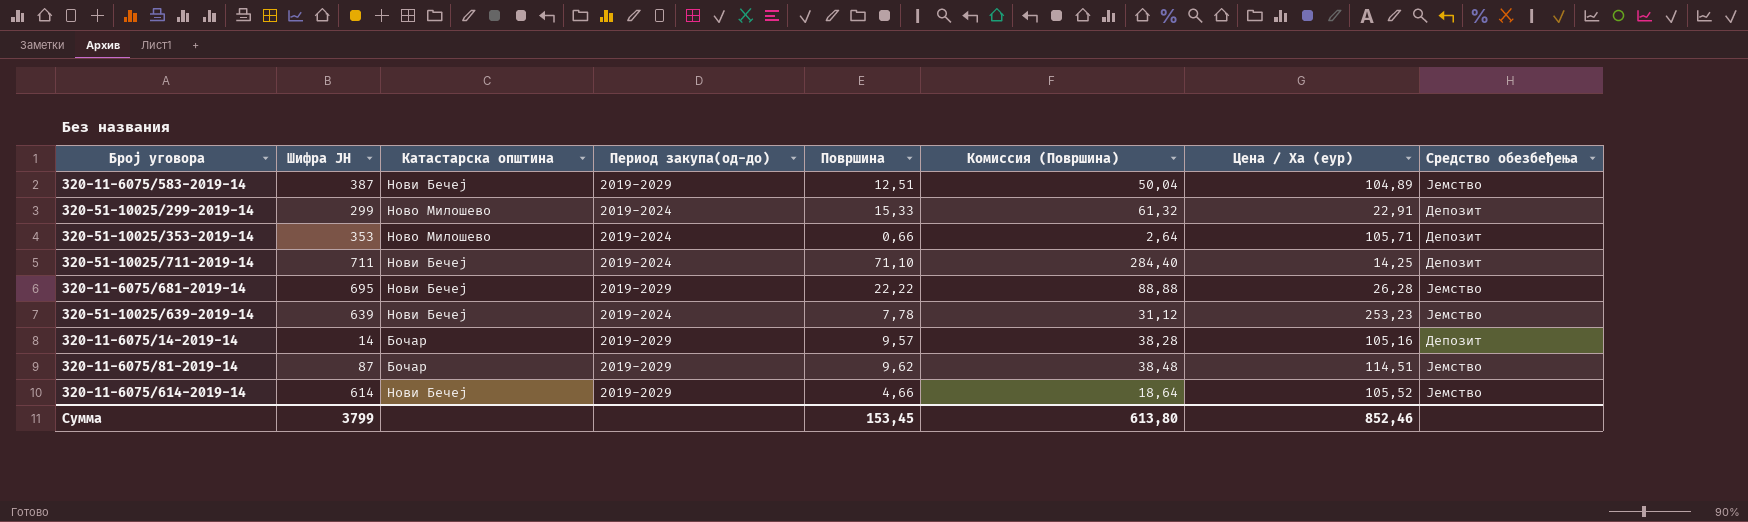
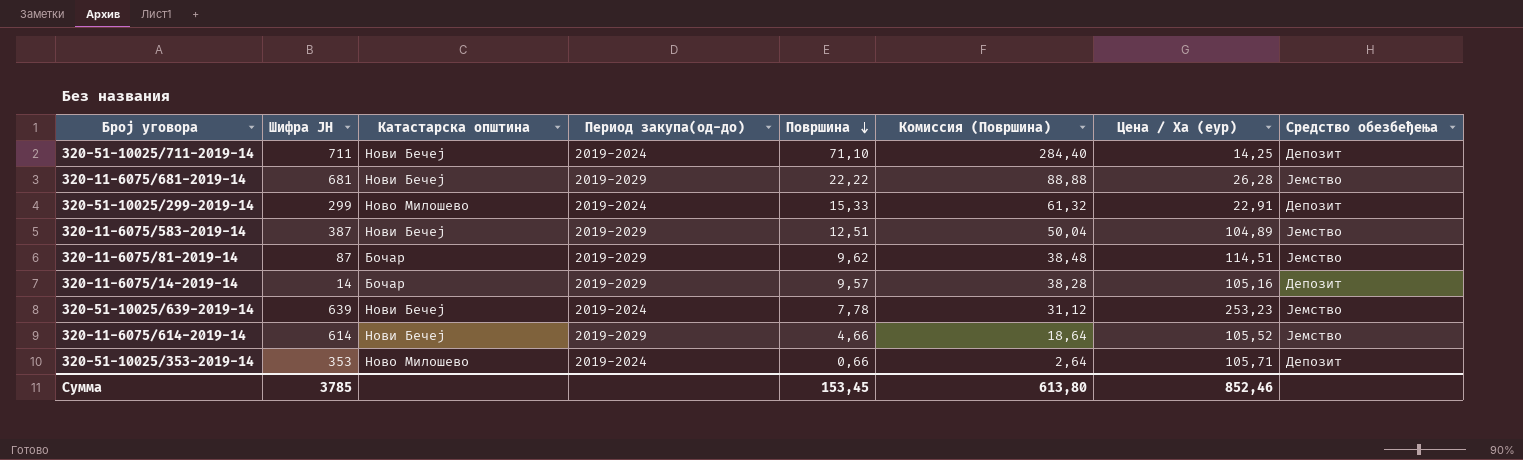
row order: none -> Површина descending
320-11-6075/681-2019-14 | Шифра ЈН: 695 -> 681
Сумма | Шифра ЈН: 3799 -> 3785

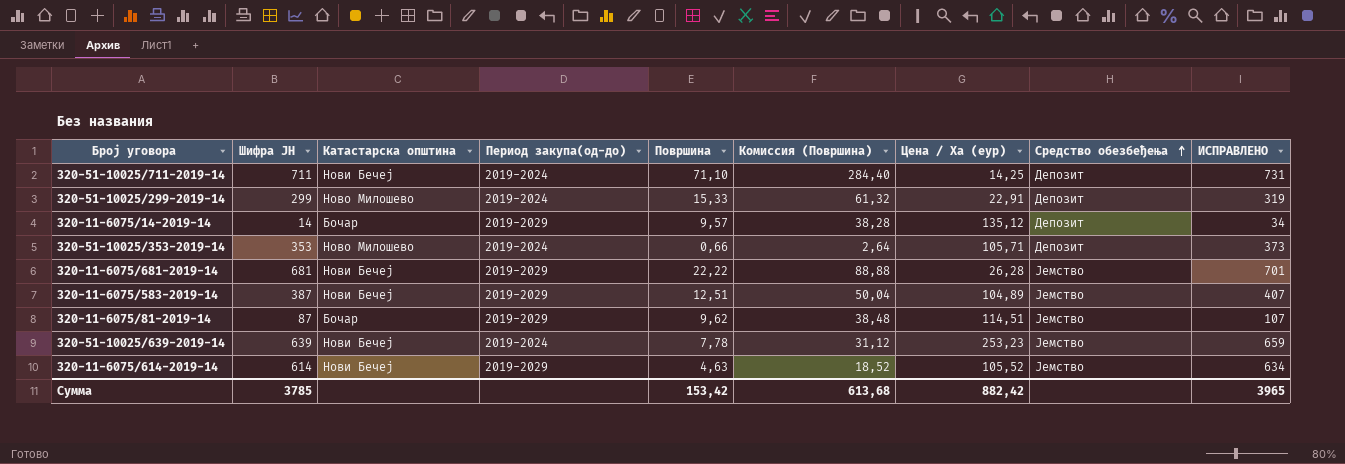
row order: Површина descending -> Средство обезбеђења ascending
column ИСПРАВЛЕНО | formula: none -> [Шифра ЈН] + 20
320-11-6075/14-2019-14 | Цена / Ха (еур): 105,16 -> 135,12
320-11-6075/614-2019-14 | Површина: 4,66 -> 4,63
320-11-6075/614-2019-14 | Комиссия (Површина): 18,64 -> 18,52
Сумма | Површина: 153,45 -> 153,42
Сумма | Комиссия (Површина): 613,80 -> 613,68
Сумма | Цена / Ха (еур): 852,46 -> 882,42

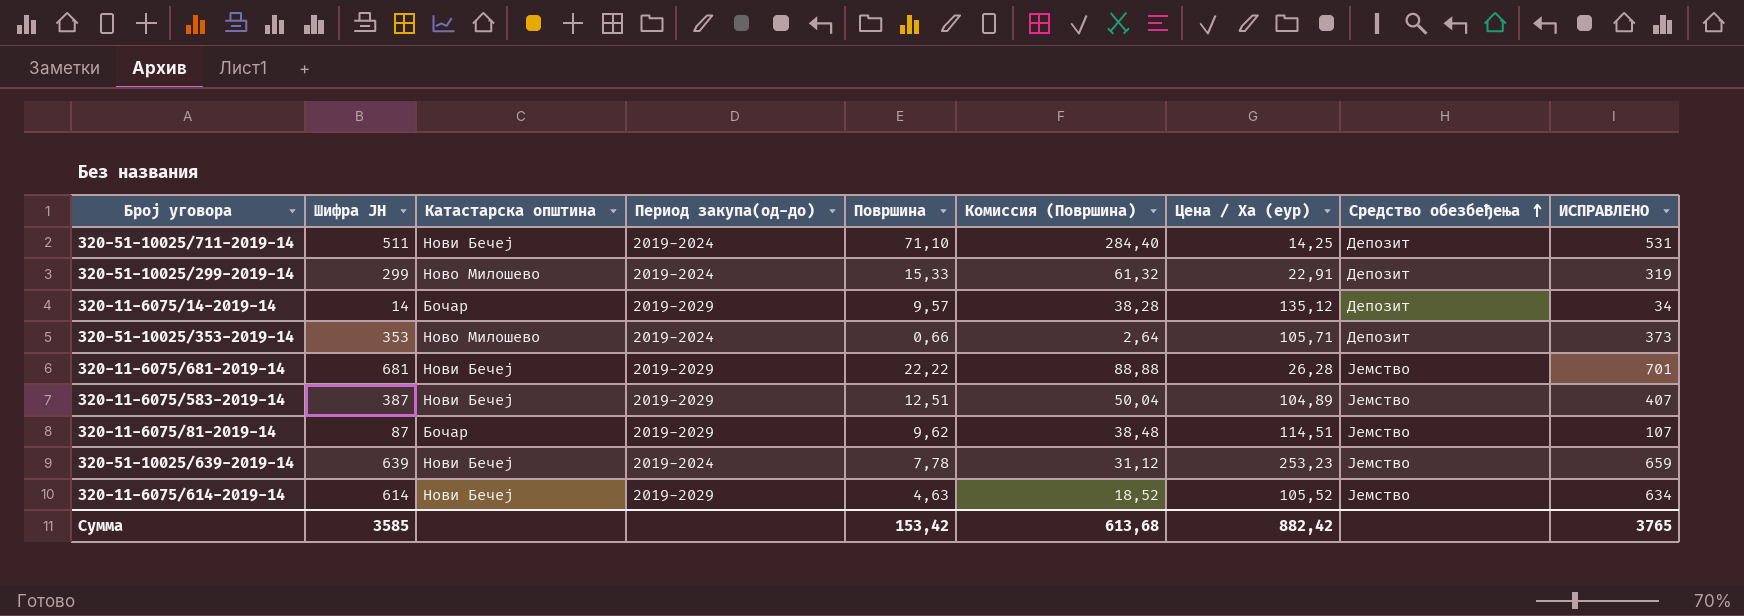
320-51-10025/711-2019-14 | Шифра ЈН: 711 -> 511
320-51-10025/711-2019-14 | ИСПРАВЛЕНО: 731 -> 531
Сумма | Шифра ЈН: 3785 -> 3585
Сумма | ИСПРАВЛЕНО: 3965 -> 3765

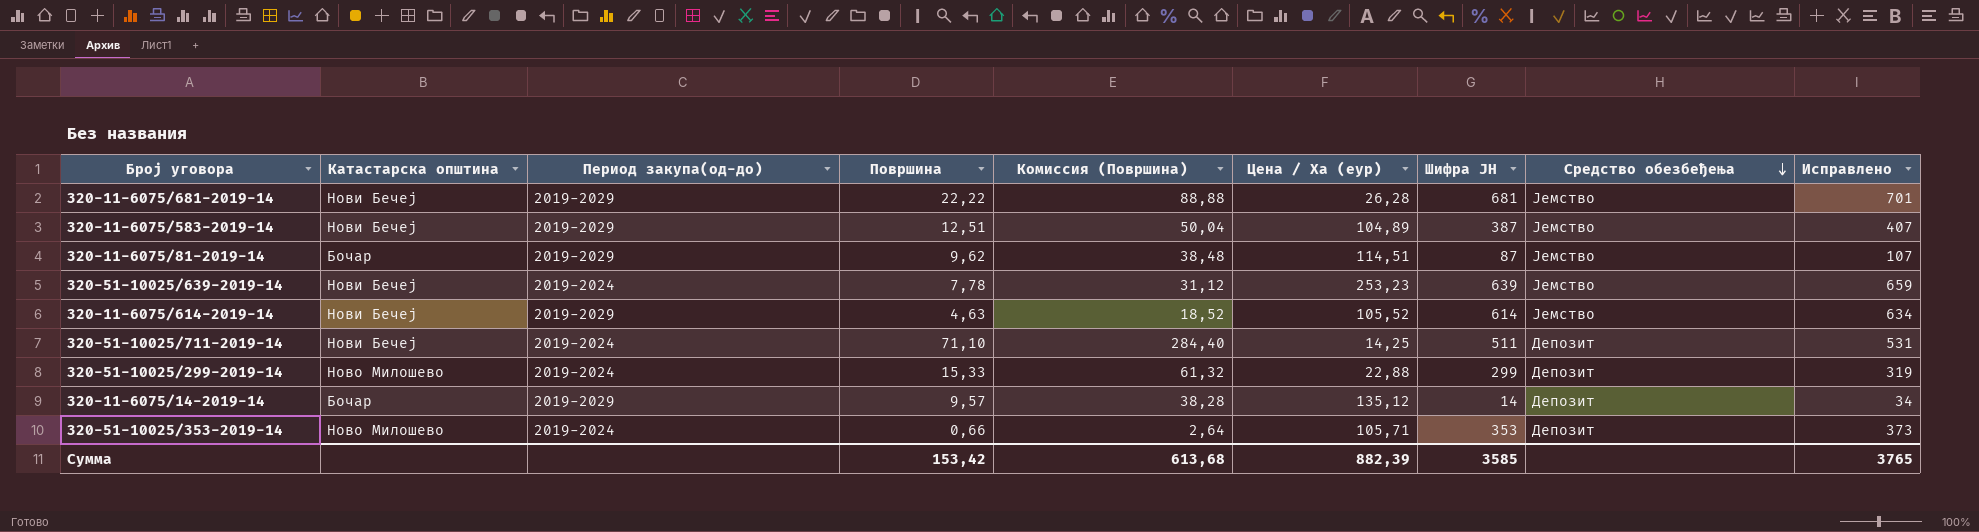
row order: Средство обезбеђења ascending -> Средство обезбеђења descending
column Шифра ЈН | position: 2 -> 7
column name: ИСПРАВЛЕНО -> Исправлено
320-51-10025/299-2019-14 | Цена / Ха (еур): 22,91 -> 22,88
Сумма | Цена / Ха (еур): 882,42 -> 882,39

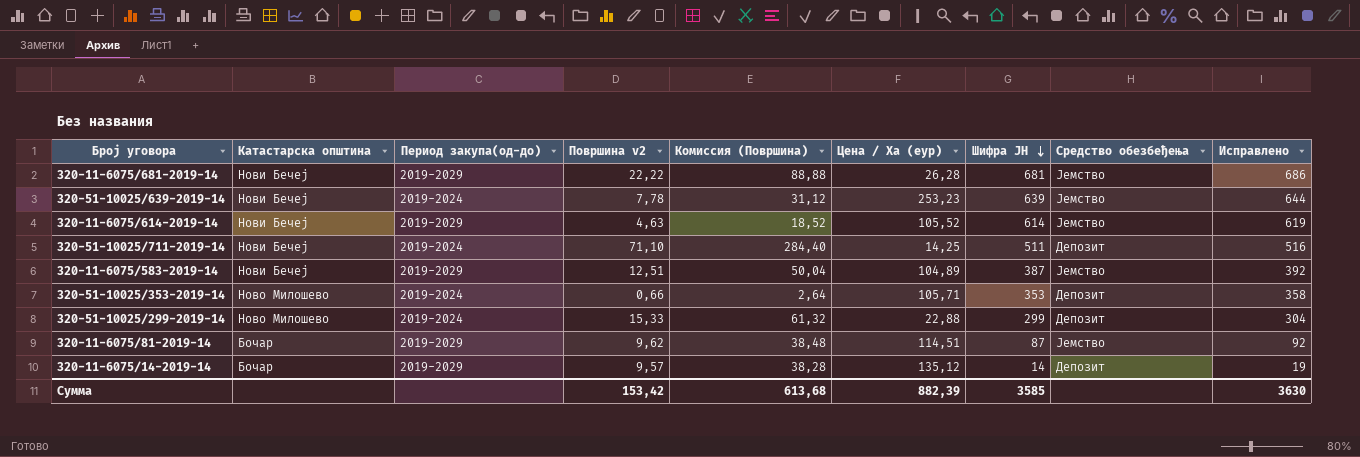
row order: Средство обезбеђења descending -> Шифра ЈН descending
column name: Површина -> Површина v2
column Исправлено | formula: [Шифра ЈН] + 20 -> [Шифра ЈН] + 5
Сумма | Исправлено: 3765 -> 3630

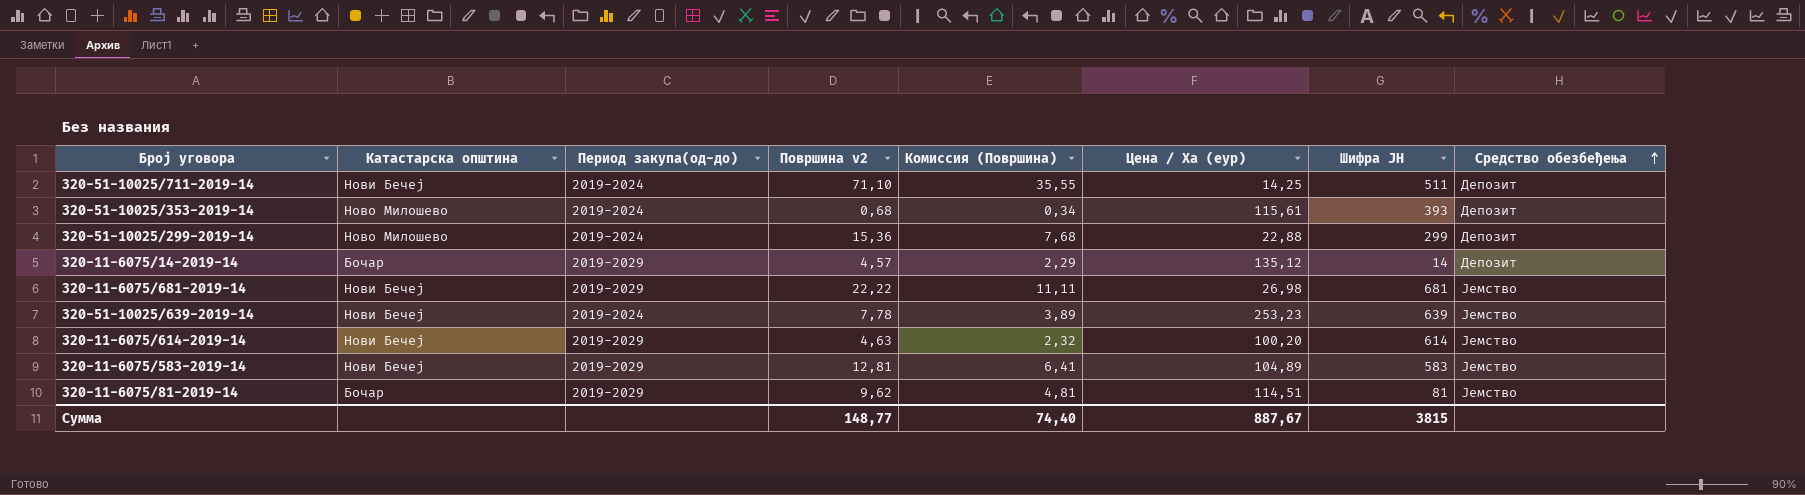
row order: Шифра ЈН descending -> Средство обезбеђења ascending
column Исправлено | formula: [Шифра ЈН] + 5 -> none
column Комиссия (Површина) | formula: [Површина v2] * 4 -> [Површина v2] * 0,5
320-51-10025/353-2019-14 | Површина v2: 0,66 -> 0,68
320-51-10025/353-2019-14 | Цена / Ха (еур): 105,71 -> 115,61
320-51-10025/353-2019-14 | Шифра ЈН: 353 -> 393
320-51-10025/299-2019-14 | Површина v2: 15,33 -> 15,36
320-11-6075/14-2019-14 | Површина v2: 9,57 -> 4,57
320-11-6075/681-2019-14 | Цена / Ха (еур): 26,28 -> 26,98
320-11-6075/614-2019-14 | Цена / Ха (еур): 105,52 -> 100,20
320-11-6075/583-2019-14 | Површина v2: 12,51 -> 12,81
320-11-6075/583-2019-14 | Шифра ЈН: 387 -> 583
320-11-6075/81-2019-14 | Шифра ЈН: 87 -> 81
Сумма | Површина v2: 153,42 -> 148,77
Сумма | Комиссия (Површина): 613,68 -> 74,40
Сумма | Цена / Ха (еур): 882,39 -> 887,67
Сумма | Шифра ЈН: 3585 -> 3815

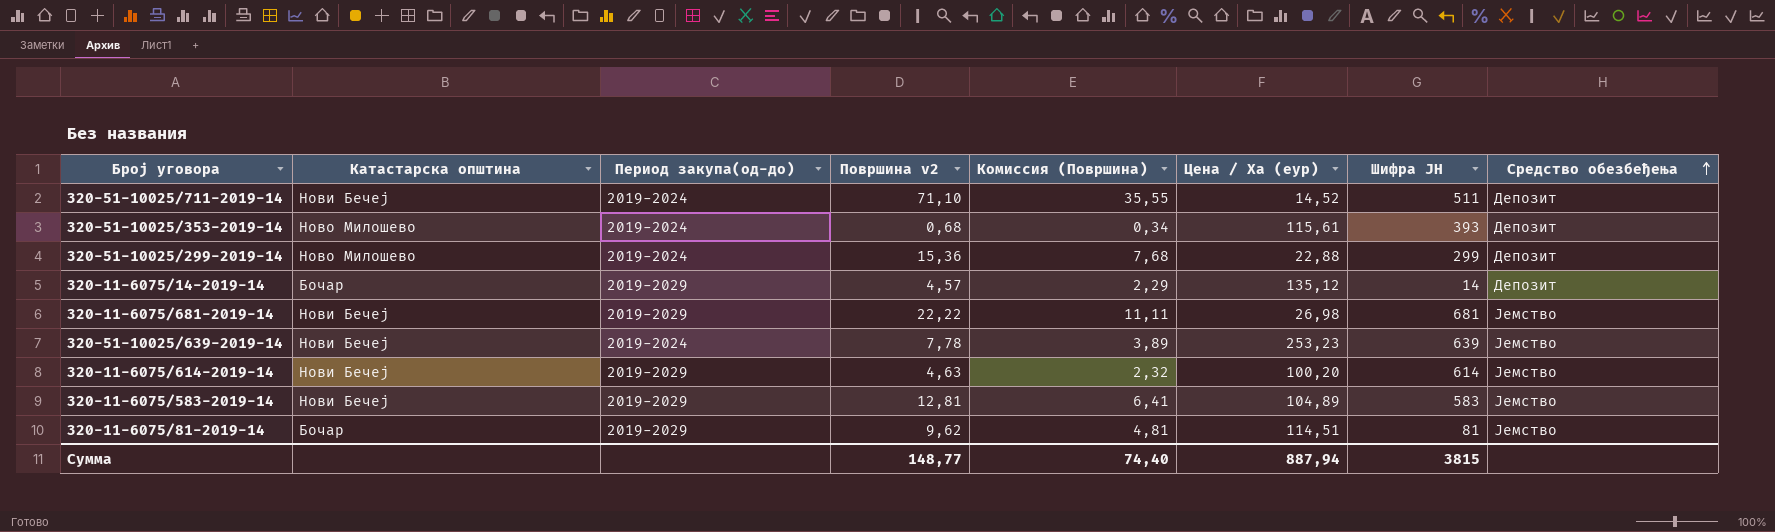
320-51-10025/711-2019-14 | Цена / Ха (еур): 14,25 -> 14,52
Сумма | Цена / Ха (еур): 887,67 -> 887,94

